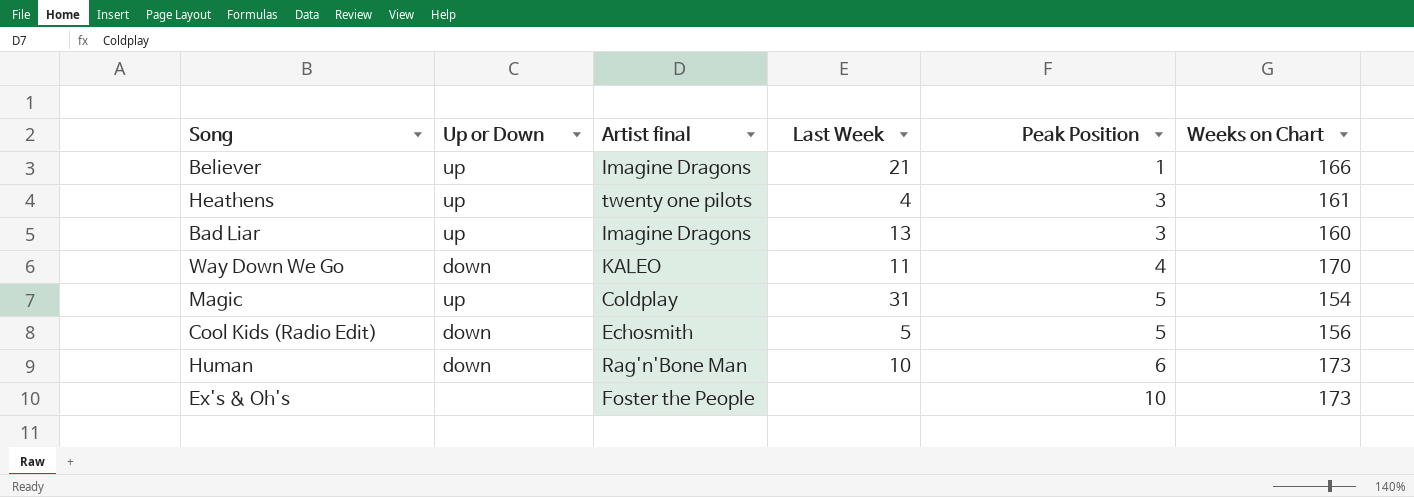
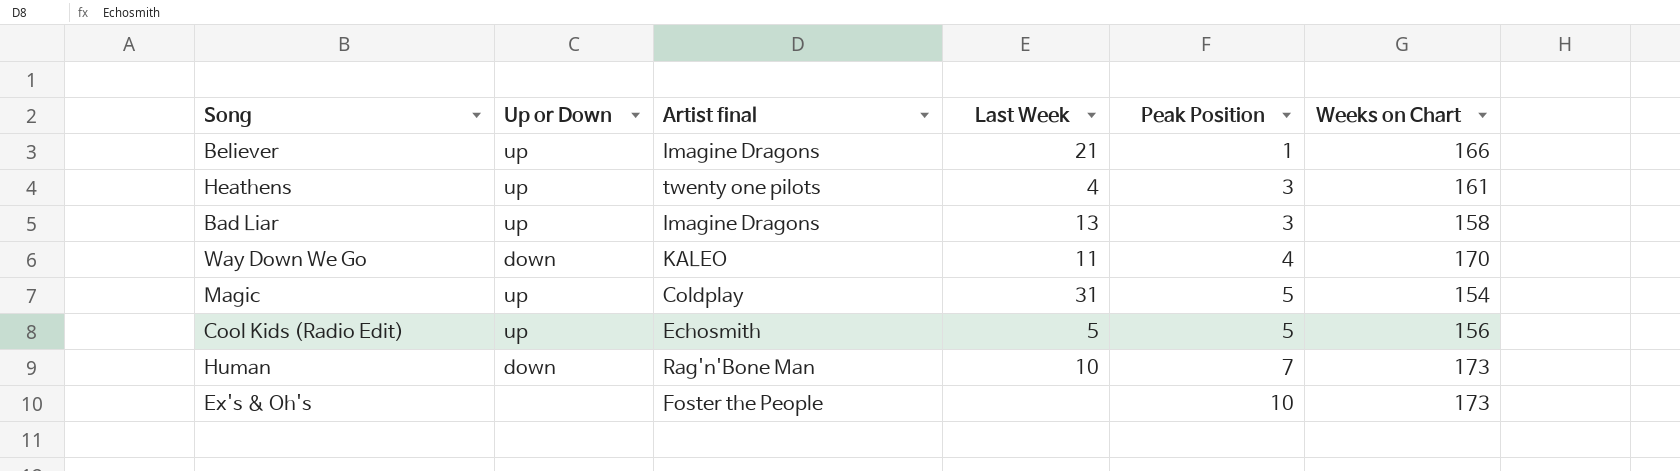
Bad Liar | Weeks on Chart: 160 -> 158
Cool Kids (Radio Edit) | Up or Down: down -> up
Human | Peak Position: 6 -> 7

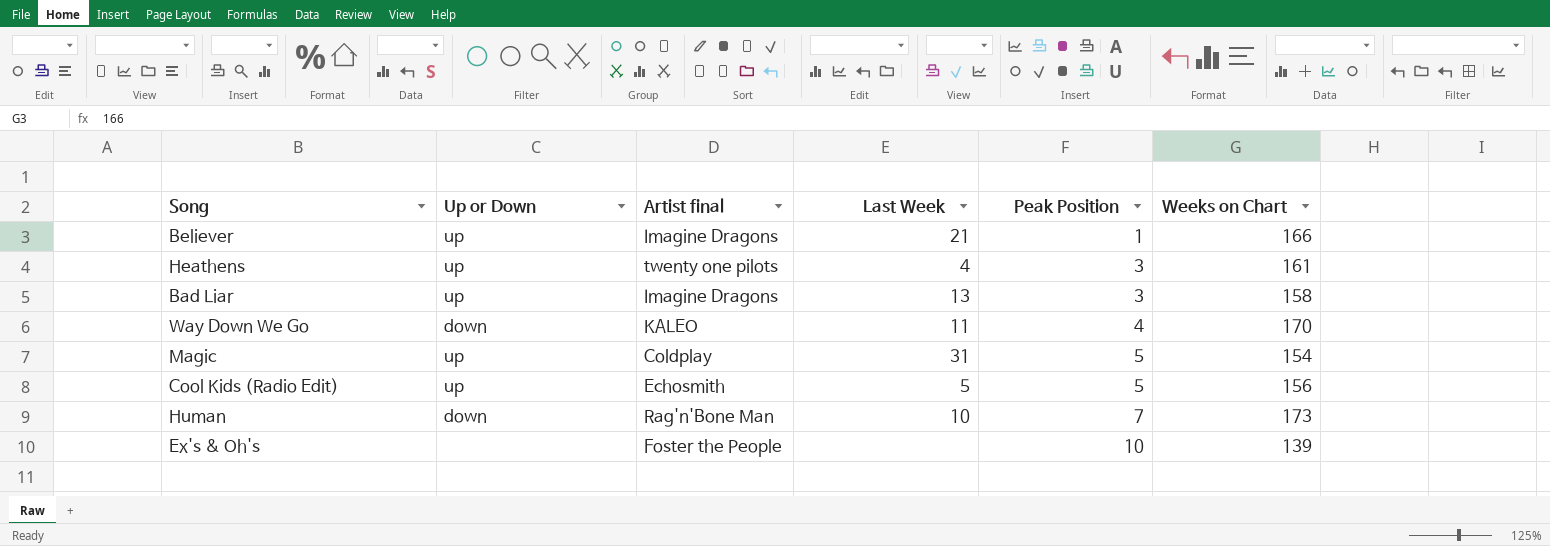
Ex's & Oh's | Weeks on Chart: 173 -> 139

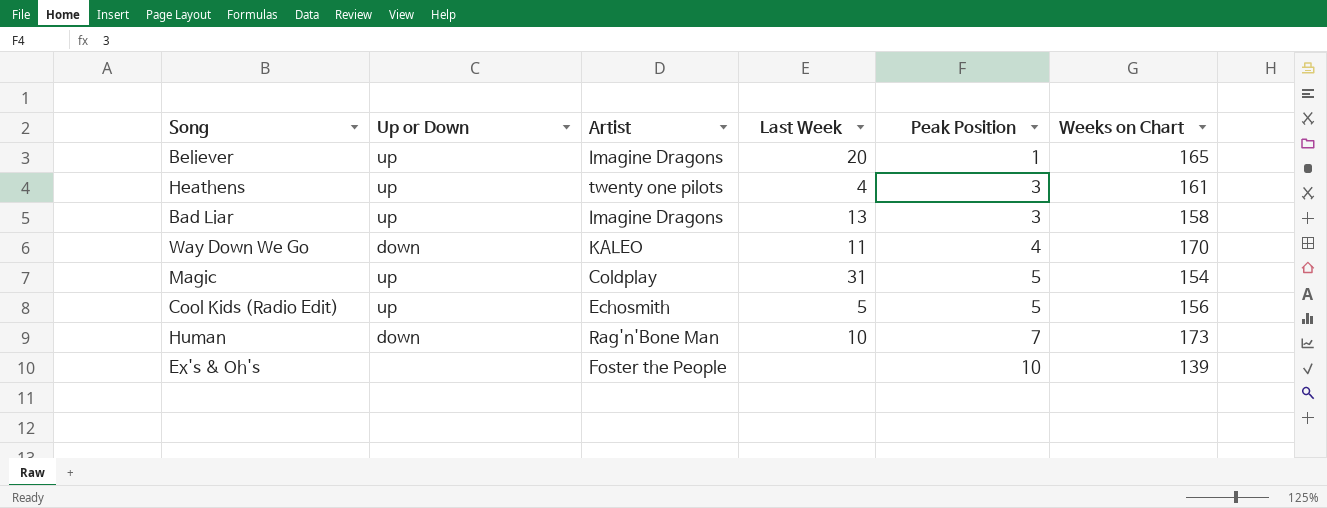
column name: Artist final -> Artist
Believer | Last Week: 21 -> 20
Believer | Weeks on Chart: 166 -> 165

